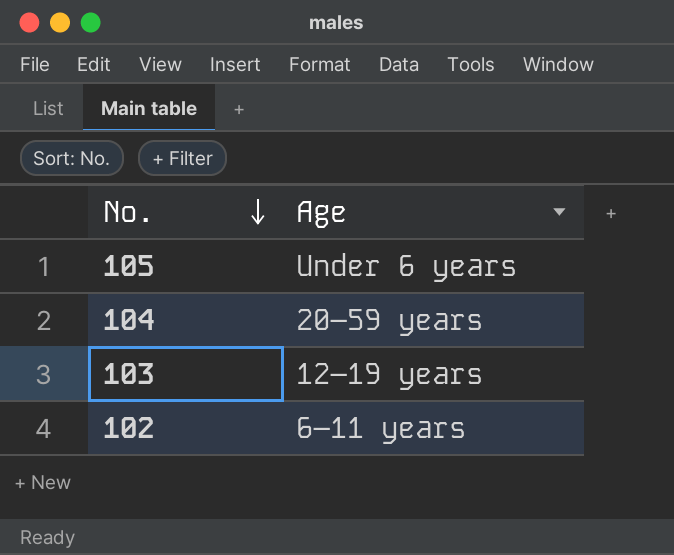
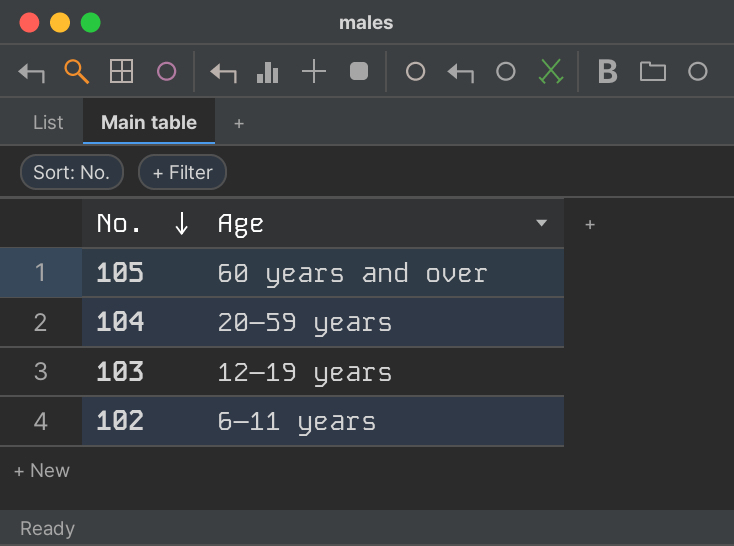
105 | Age: Under 6 years -> 60 years and over

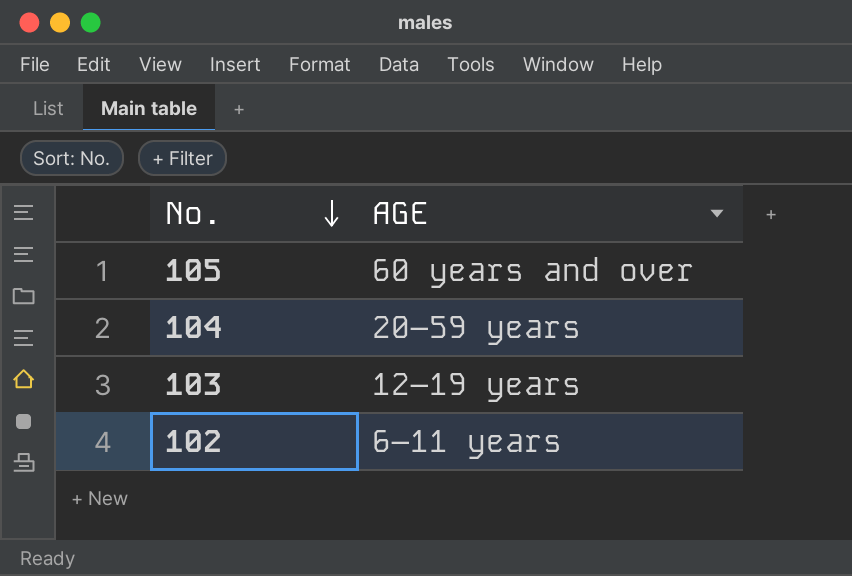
column name: Age -> AGE

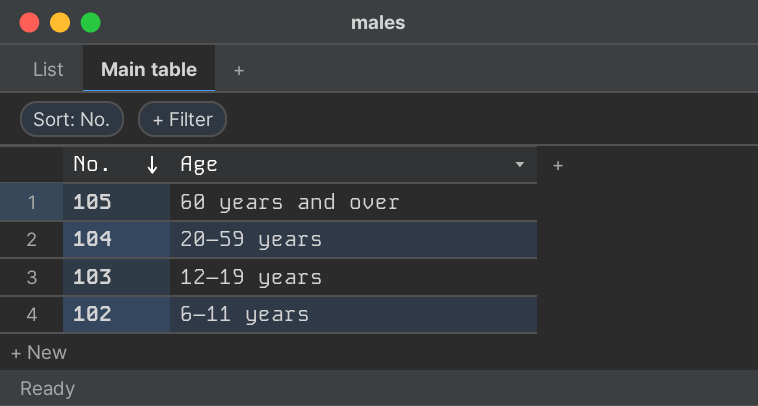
column name: AGE -> Age

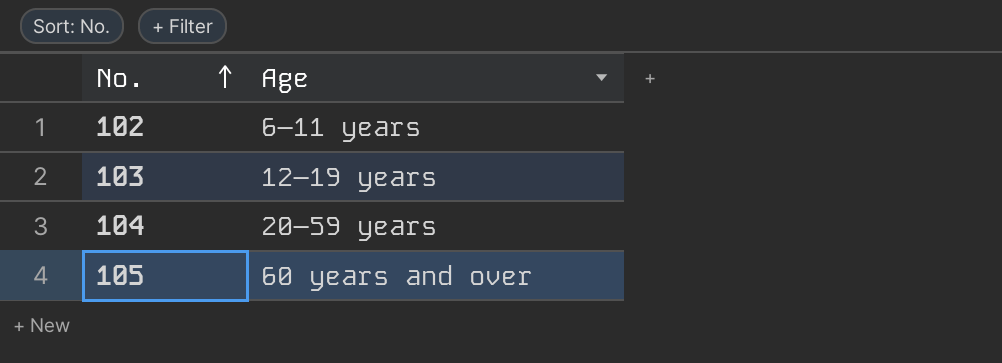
row order: No. descending -> No. ascending

